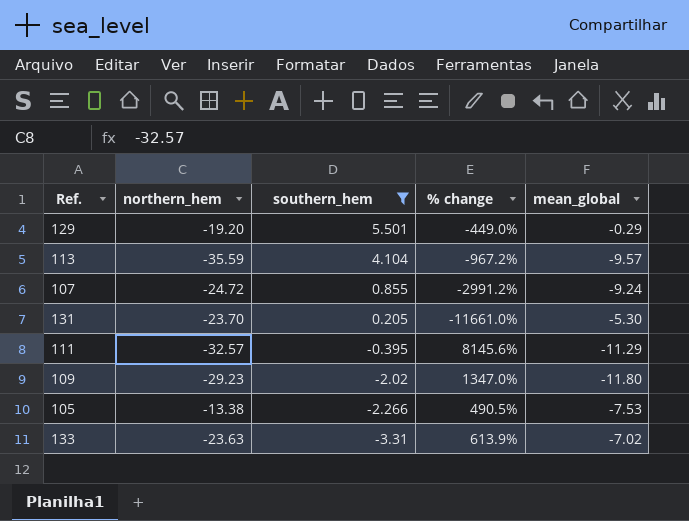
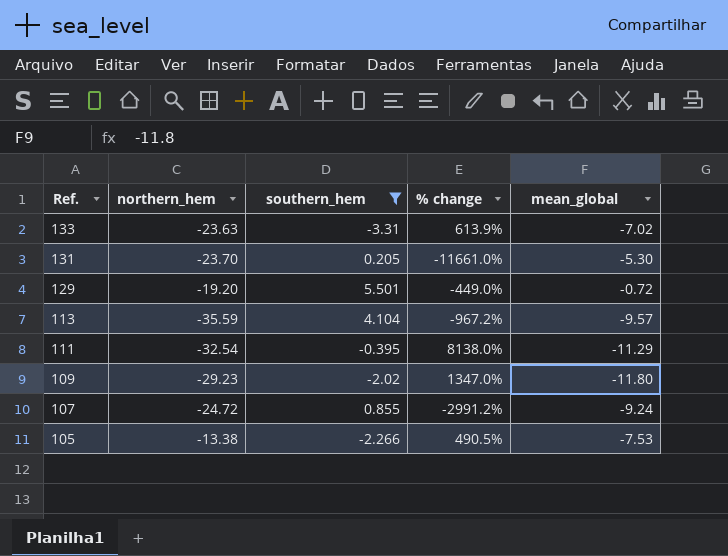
row order: southern_hem descending -> Ref. descending
129 | mean_global: -0.29 -> -0.72
111 | northern_hem: -32.57 -> -32.54
111 | % change: 8145.6% -> 8138.0%

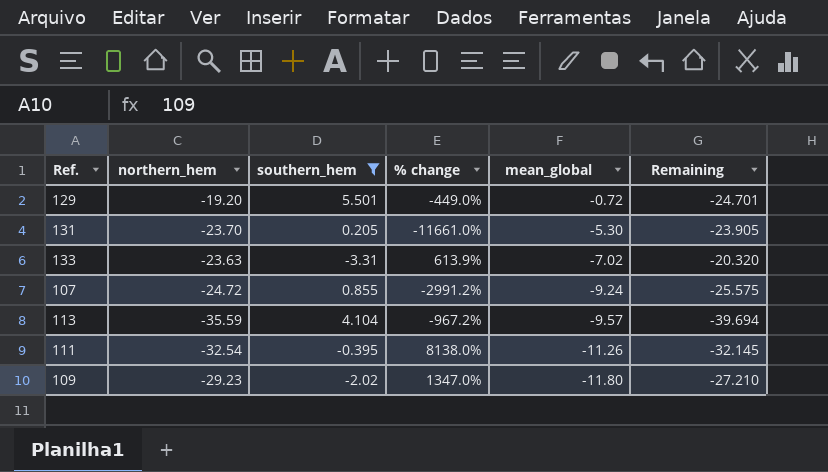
row order: Ref. descending -> mean_global descending
column Remaining | formula: none -> [northern_hem] - [southern_hem]
row 105: -13.38 | -2.266 | 490.5% | -7.53 -> none
111 | mean_global: -11.29 -> -11.26

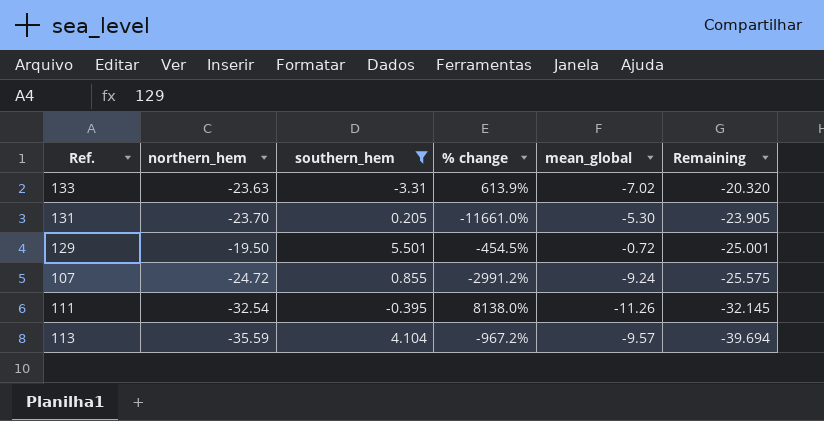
row order: mean_global descending -> Remaining descending
row 109: -29.23 | -2.02 | 1347.0% | -11.80 | -27.210 -> none
129 | northern_hem: -19.20 -> -19.50
129 | % change: -449.0% -> -454.5%
129 | Remaining: -24.701 -> -25.001

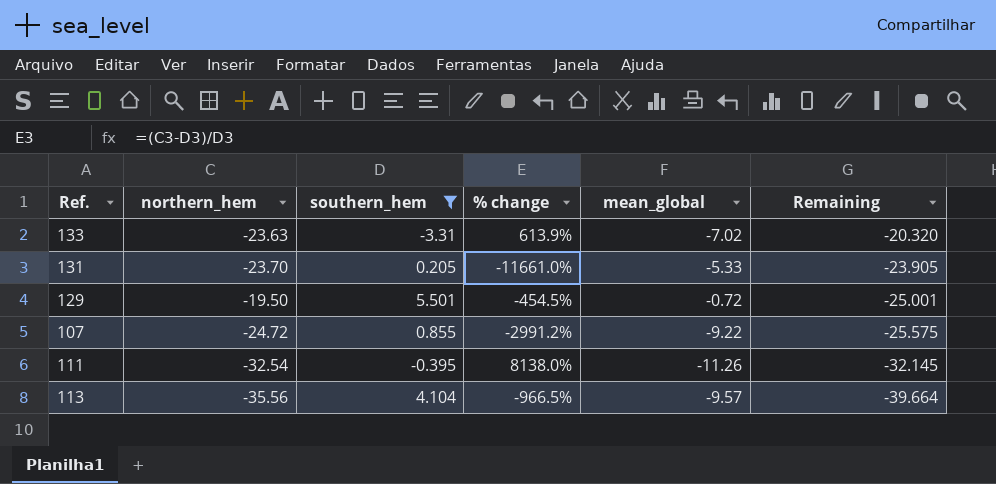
131 | mean_global: -5.30 -> -5.33
107 | mean_global: -9.24 -> -9.22
113 | northern_hem: -35.59 -> -35.56
113 | % change: -967.2% -> -966.5%
113 | Remaining: -39.694 -> -39.664

